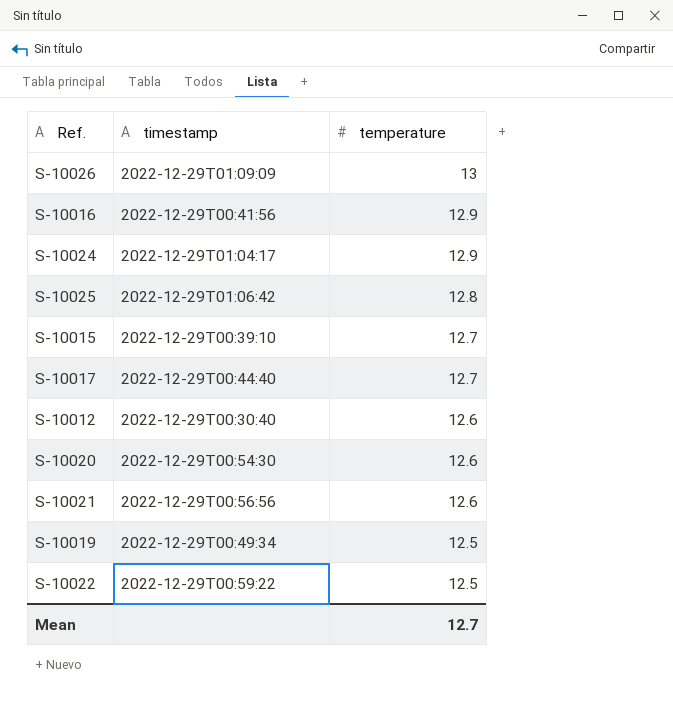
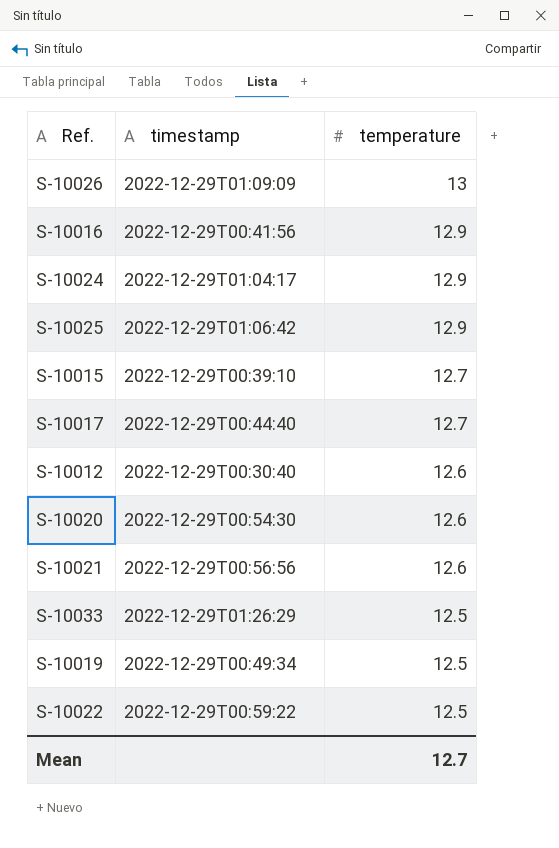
S-10025 | temperature: 12.8 -> 12.9
row S-10033: none -> 2022-12-29T01:26:29 | 12.5

